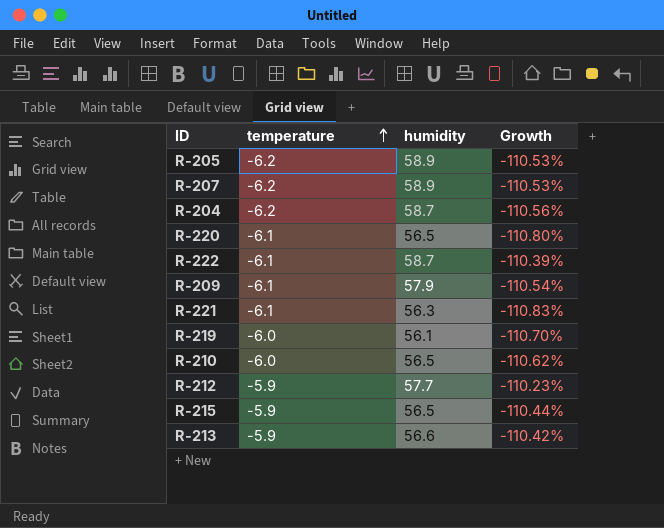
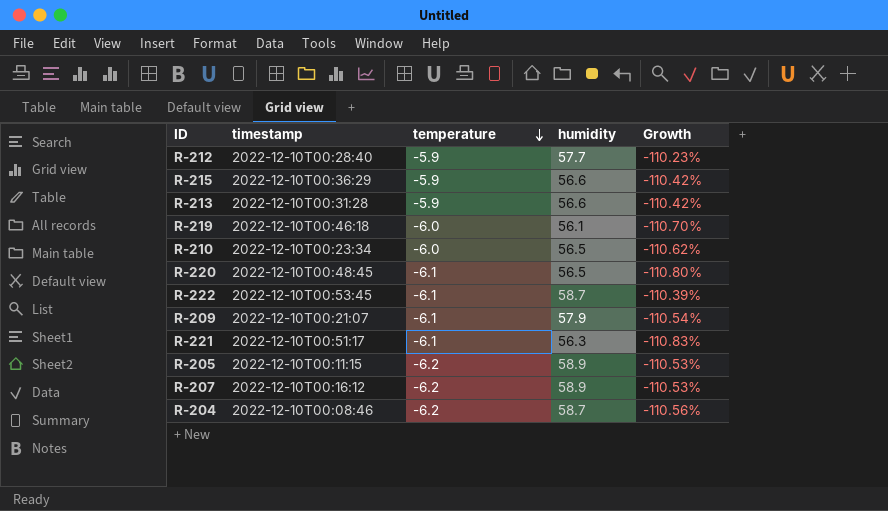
row order: temperature ascending -> temperature descending
column timestamp | position: none -> 2
R-215 | humidity: 56.5 -> 56.6
R-215 | Growth: -110.44% -> -110.42%

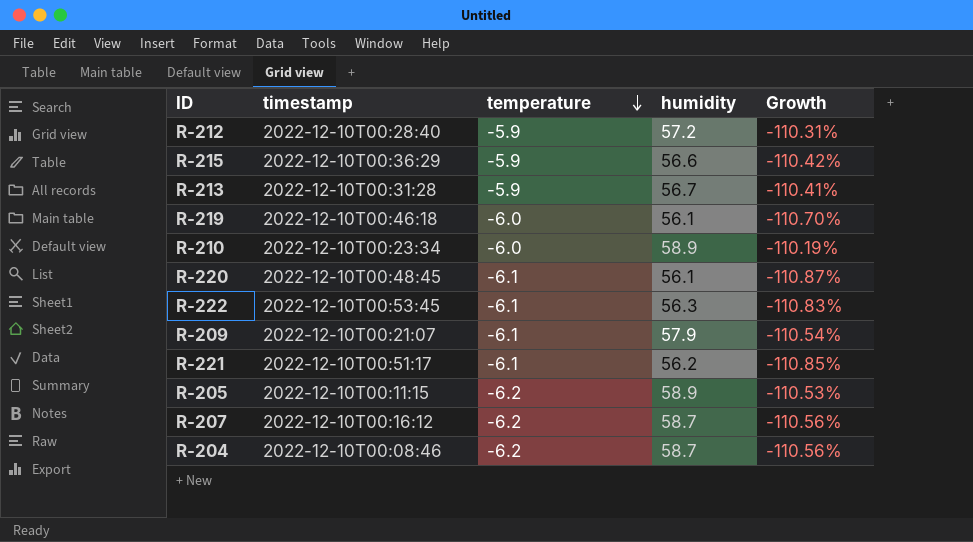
R-212 | humidity: 57.7 -> 57.2
R-212 | Growth: -110.23% -> -110.31%
R-213 | humidity: 56.6 -> 56.7
R-213 | Growth: -110.42% -> -110.41%
R-210 | humidity: 56.5 -> 58.9
R-210 | Growth: -110.62% -> -110.19%
R-220 | humidity: 56.5 -> 56.1
R-220 | Growth: -110.80% -> -110.87%
R-222 | humidity: 58.7 -> 56.3
R-222 | Growth: -110.39% -> -110.83%
R-221 | humidity: 56.3 -> 56.2
R-221 | Growth: -110.83% -> -110.85%
R-207 | humidity: 58.9 -> 58.7
R-207 | Growth: -110.53% -> -110.56%

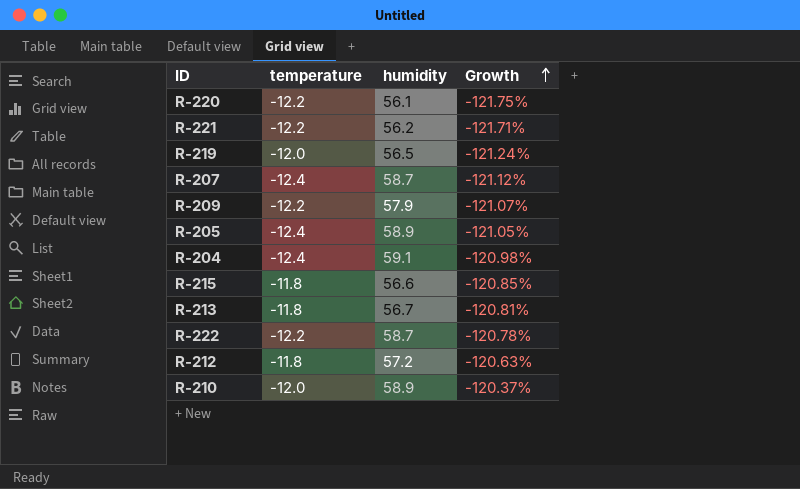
row order: temperature descending -> Growth ascending
column timestamp | position: 2 -> none
R-220 | temperature: -6.1 -> -12.2
R-220 | Growth: -110.87% -> -121.75%
R-221 | temperature: -6.1 -> -12.2
R-221 | Growth: -110.85% -> -121.71%
R-219 | temperature: -6.0 -> -12.0
R-219 | humidity: 56.1 -> 56.5
R-219 | Growth: -110.70% -> -121.24%
R-207 | temperature: -6.2 -> -12.4
R-207 | Growth: -110.56% -> -121.12%
R-209 | temperature: -6.1 -> -12.2
R-209 | Growth: -110.54% -> -121.07%
R-205 | temperature: -6.2 -> -12.4
R-205 | Growth: -110.53% -> -121.05%
R-204 | temperature: -6.2 -> -12.4
R-204 | humidity: 58.7 -> 59.1
R-204 | Growth: -110.56% -> -120.98%
R-215 | temperature: -5.9 -> -11.8
R-215 | Growth: -110.42% -> -120.85%
R-213 | temperature: -5.9 -> -11.8
R-213 | Growth: -110.41% -> -120.81%
R-222 | temperature: -6.1 -> -12.2
R-222 | humidity: 56.3 -> 58.7
R-222 | Growth: -110.83% -> -120.78%
R-212 | temperature: -5.9 -> -11.8
R-212 | Growth: -110.31% -> -120.63%
R-210 | temperature: -6.0 -> -12.0
R-210 | Growth: -110.19% -> -120.37%

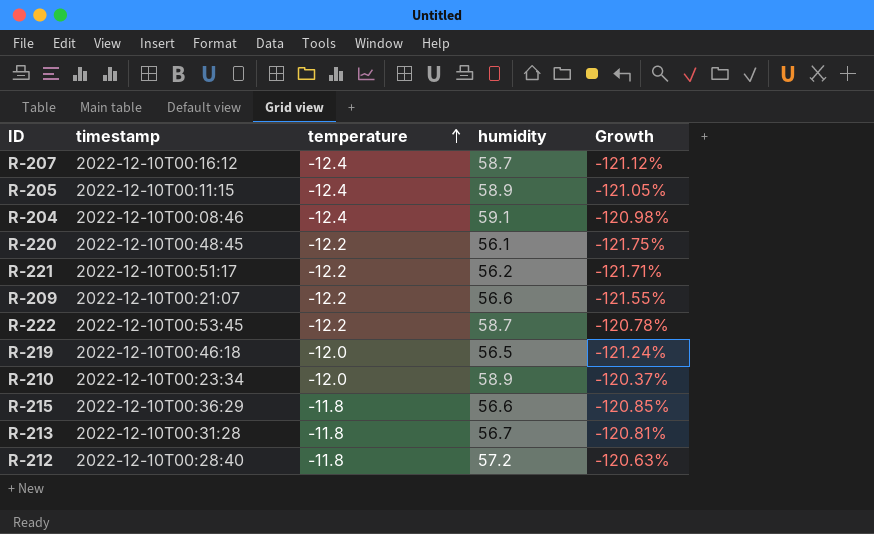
row order: Growth ascending -> temperature ascending
column timestamp | position: none -> 2
R-209 | humidity: 57.9 -> 56.6
R-209 | Growth: -121.07% -> -121.55%

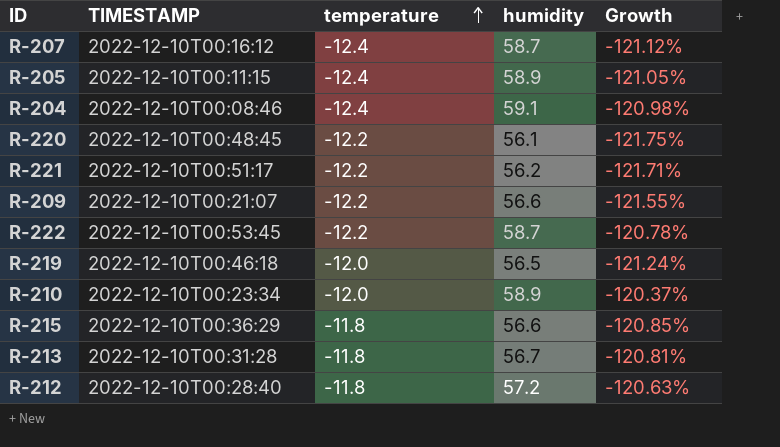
column name: timestamp -> TIMESTAMP

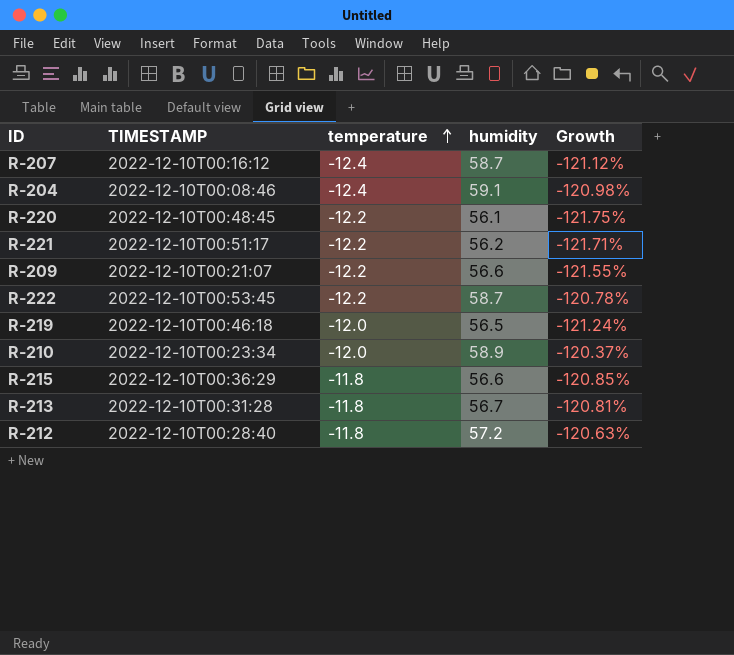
row R-205: 2022-12-10T00:11:15 | -12.4 | 58.9 | -121.05% -> none

